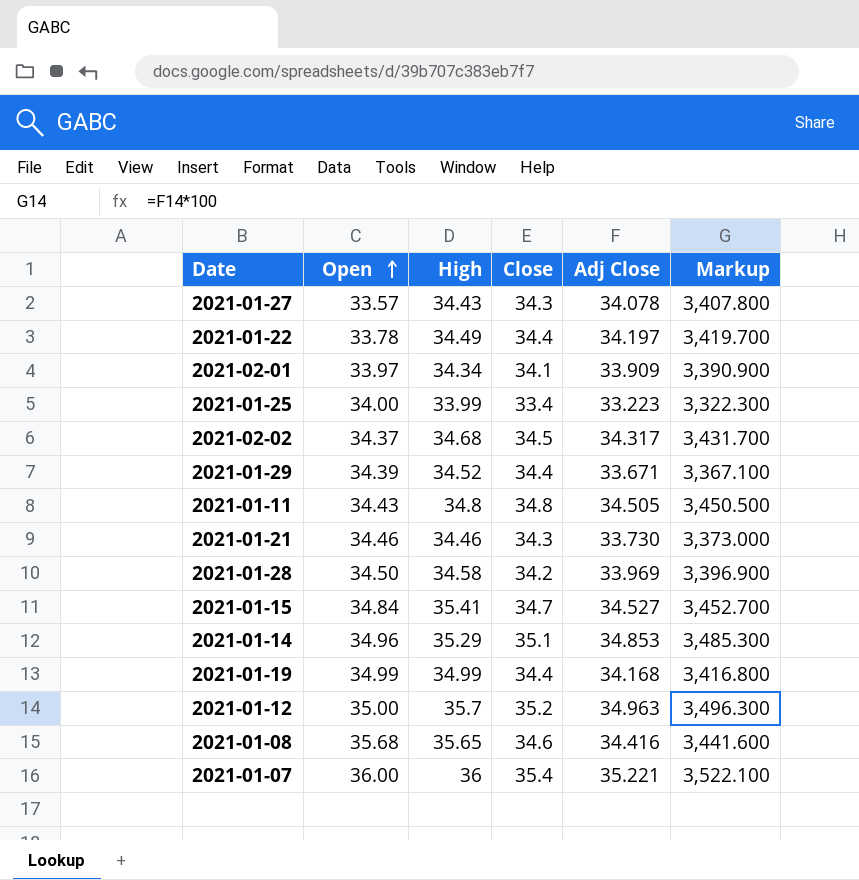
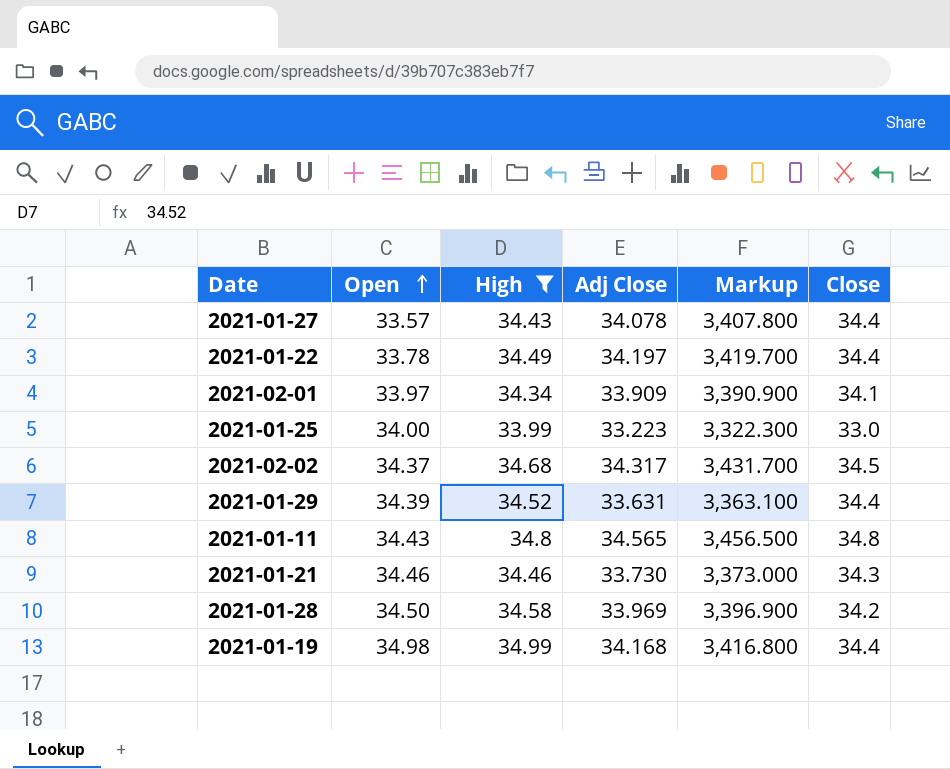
filter: none -> High <= 34.99
column Close | position: 4 -> 6
2021-01-27 | Close: 34.3 -> 34.4
2021-01-25 | Close: 33.4 -> 33.0
2021-01-29 | Adj Close: 33.671 -> 33.631
2021-01-29 | Markup: 3,367.100 -> 3,363.100
2021-01-11 | Adj Close: 34.505 -> 34.565
2021-01-11 | Markup: 3,450.500 -> 3,456.500
2021-01-19 | Open: 34.99 -> 34.98

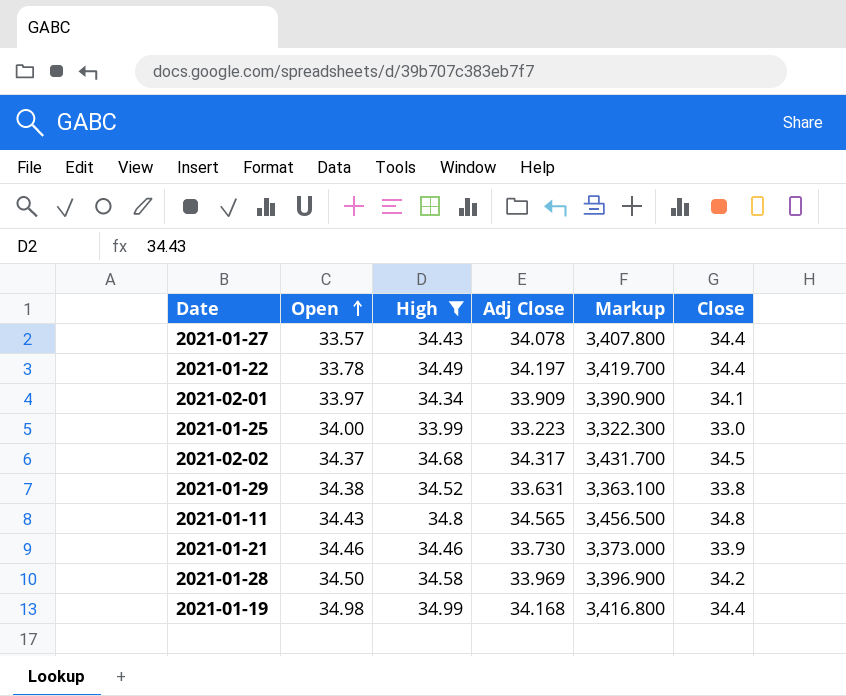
2021-01-29 | Open: 34.39 -> 34.38
2021-01-29 | Close: 34.4 -> 33.8
2021-01-21 | Close: 34.3 -> 33.9

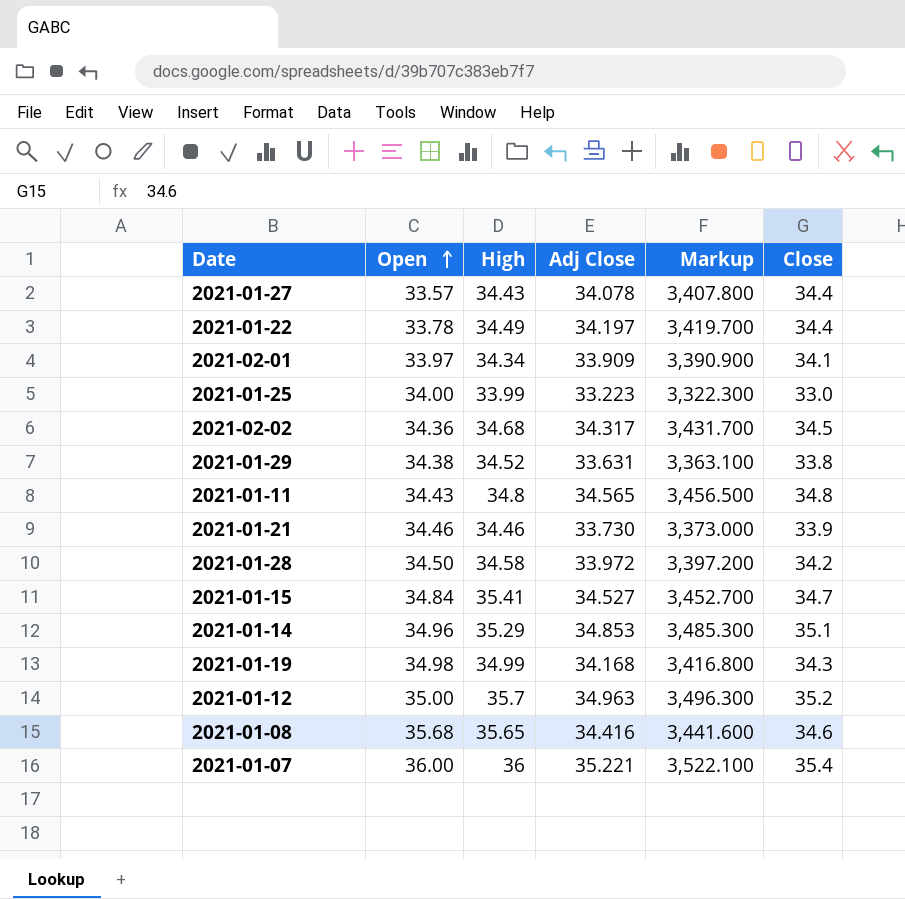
filter: High <= 34.99 -> none
2021-02-02 | Open: 34.37 -> 34.36
2021-01-28 | Adj Close: 33.969 -> 33.972
2021-01-28 | Markup: 3,396.900 -> 3,397.200
2021-01-19 | Close: 34.4 -> 34.3

